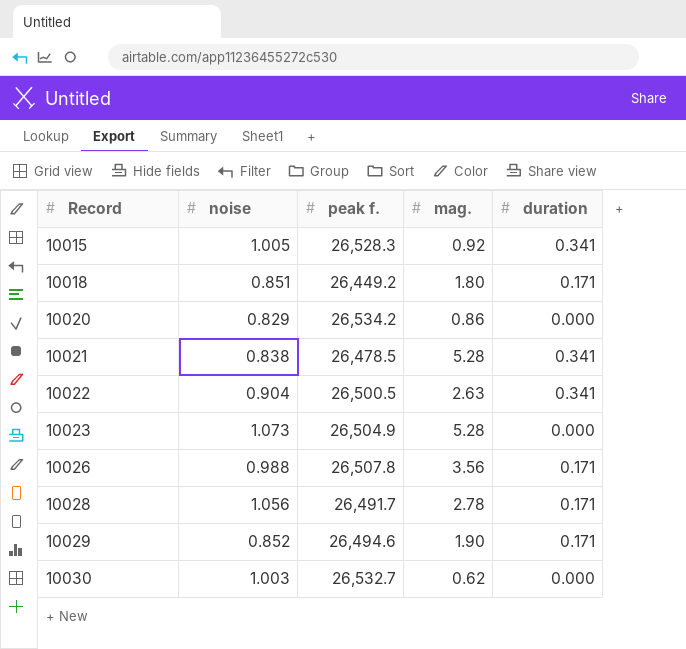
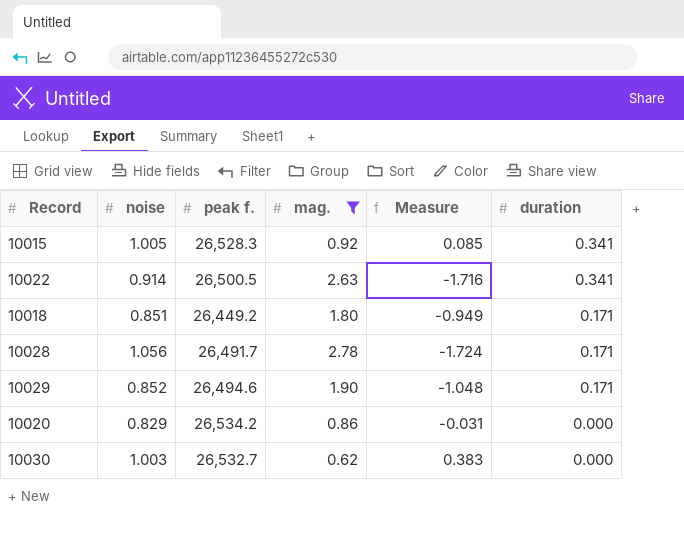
filter: none -> mag. <= 2.78
row order: Record ascending -> duration descending
column Measure | formula: none -> [noise] - [mag.]
10022 | noise: 0.904 -> 0.914

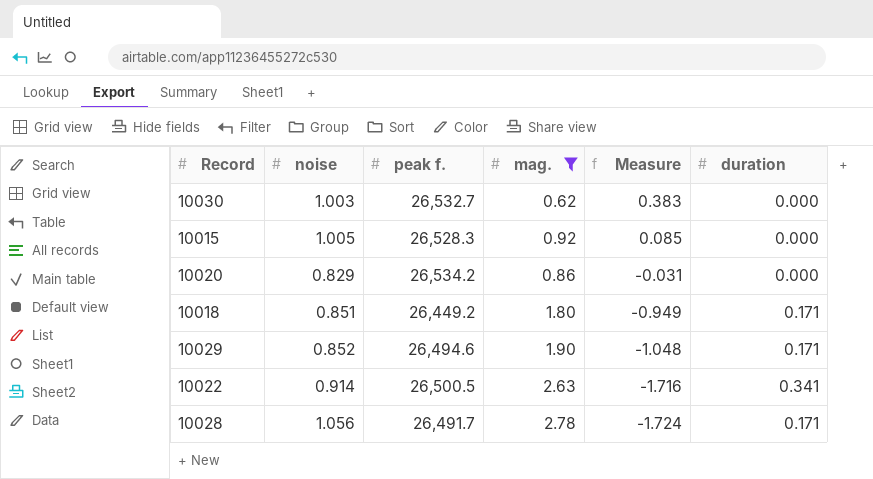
row order: duration descending -> Measure descending
10015 | duration: 0.341 -> 0.000

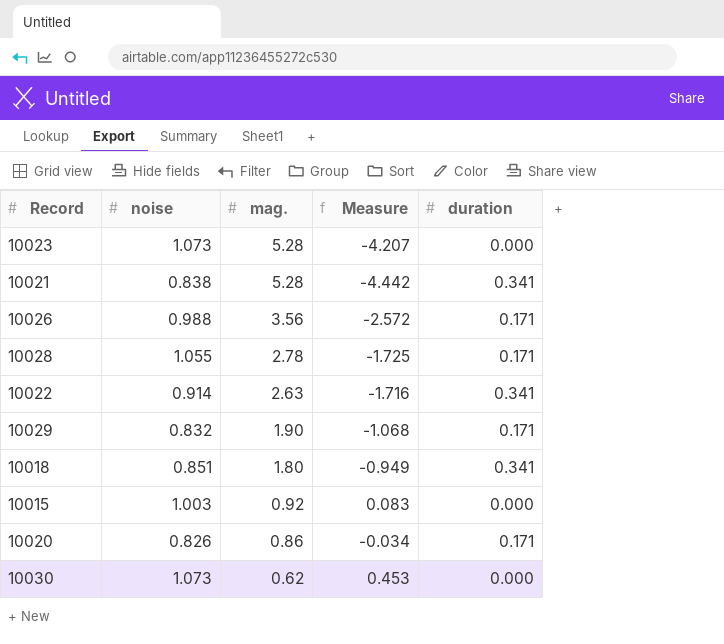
filter: mag. <= 2.78 -> none
row order: Measure descending -> mag. descending
column peak f. | position: 3 -> none
10028 | noise: 1.056 -> 1.055
10028 | Measure: -1.724 -> -1.725
10029 | noise: 0.852 -> 0.832
10029 | Measure: -1.048 -> -1.068
10018 | duration: 0.171 -> 0.341
10015 | noise: 1.005 -> 1.003
10015 | Measure: 0.085 -> 0.083
10020 | noise: 0.829 -> 0.826
10020 | Measure: -0.031 -> -0.034
10020 | duration: 0.000 -> 0.171
10030 | noise: 1.003 -> 1.073
10030 | Measure: 0.383 -> 0.453

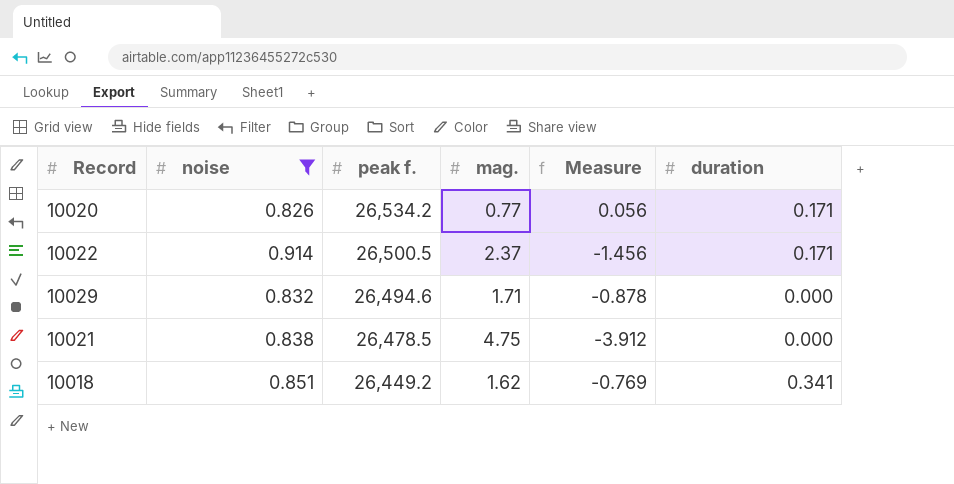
filter: none -> noise <= 0.914
row order: mag. descending -> peak f. descending
column peak f. | position: none -> 3
10020 | mag.: 0.86 -> 0.77
10020 | Measure: -0.034 -> 0.056
10022 | mag.: 2.63 -> 2.37
10022 | Measure: -1.716 -> -1.456
10022 | duration: 0.341 -> 0.171
10029 | mag.: 1.90 -> 1.71
10029 | Measure: -1.068 -> -0.878
10029 | duration: 0.171 -> 0.000
10021 | mag.: 5.28 -> 4.75
10021 | Measure: -4.442 -> -3.912
10021 | duration: 0.341 -> 0.000
10018 | mag.: 1.80 -> 1.62
10018 | Measure: -0.949 -> -0.769

